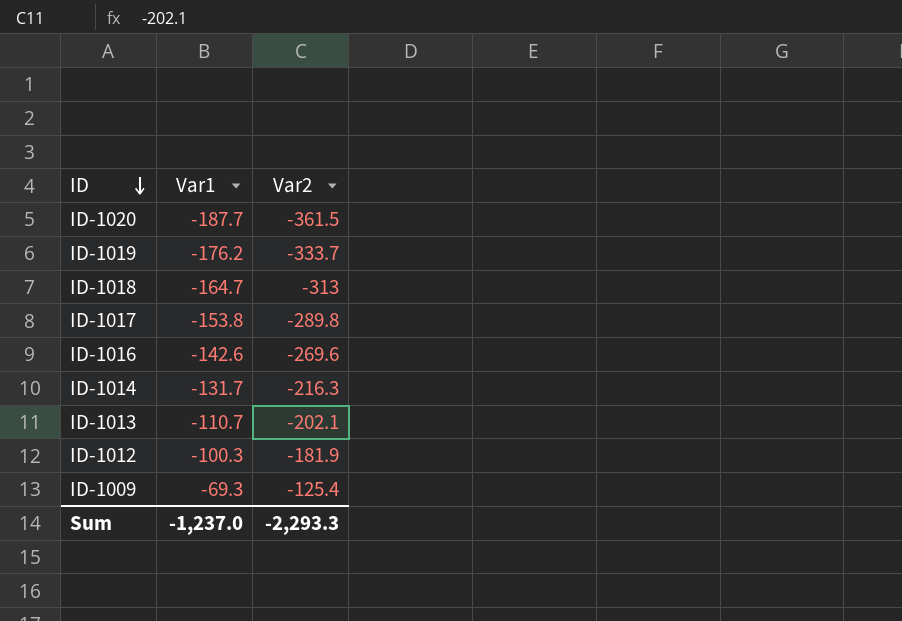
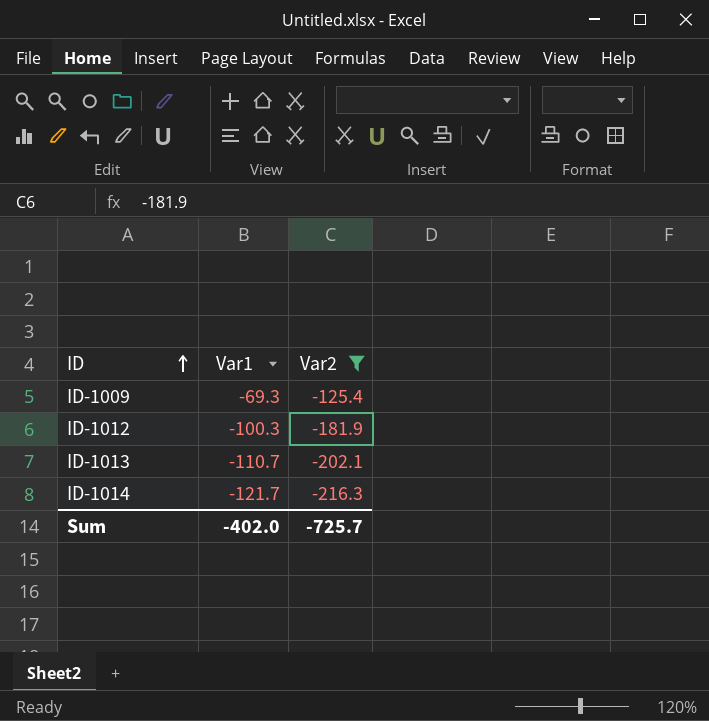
filter: none -> Var2 >= -216.3
row order: ID descending -> ID ascending
ID-1014 | Var1: -131.7 -> -121.7
Sum | Var1: -1,237.0 -> -402.0
Sum | Var2: -2,293.3 -> -725.7

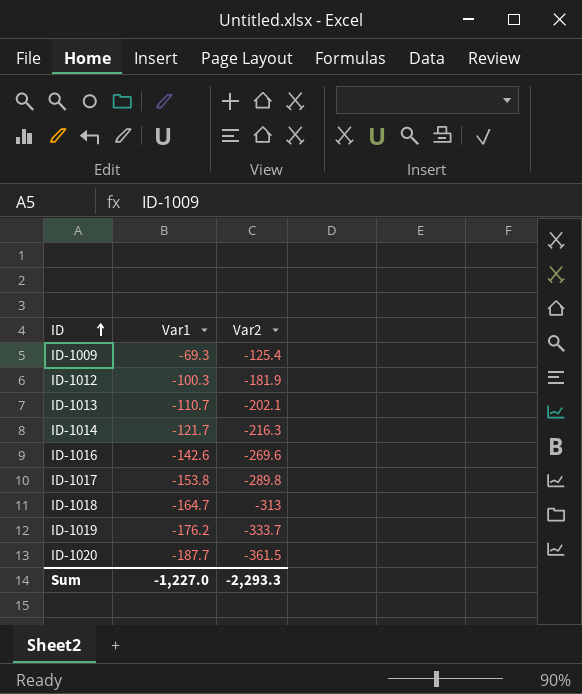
filter: Var2 >= -216.3 -> none
Sum | Var1: -402.0 -> -1,227.0
Sum | Var2: -725.7 -> -2,293.3

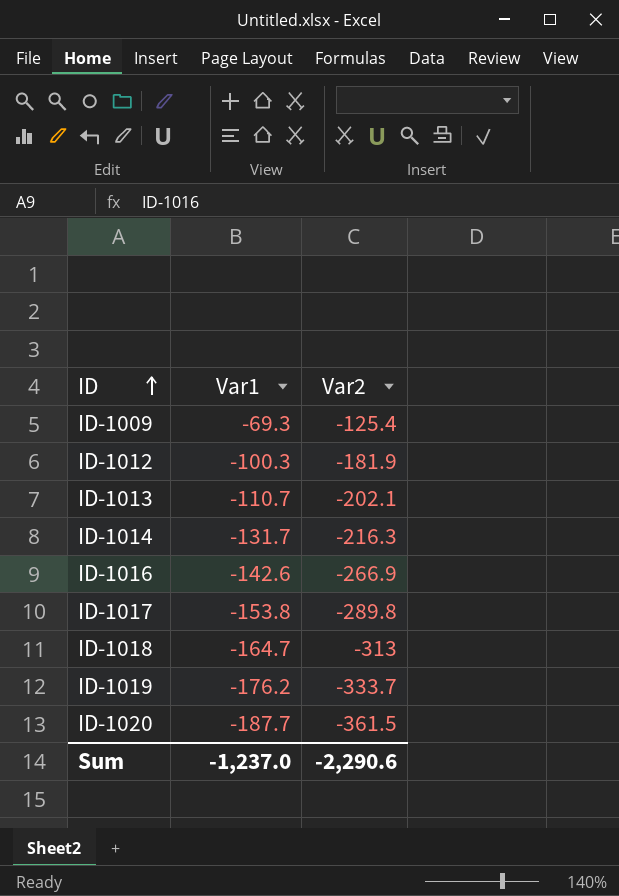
ID-1014 | Var1: -121.7 -> -131.7
ID-1016 | Var2: -269.6 -> -266.9
Sum | Var1: -1,227.0 -> -1,237.0
Sum | Var2: -2,293.3 -> -2,290.6

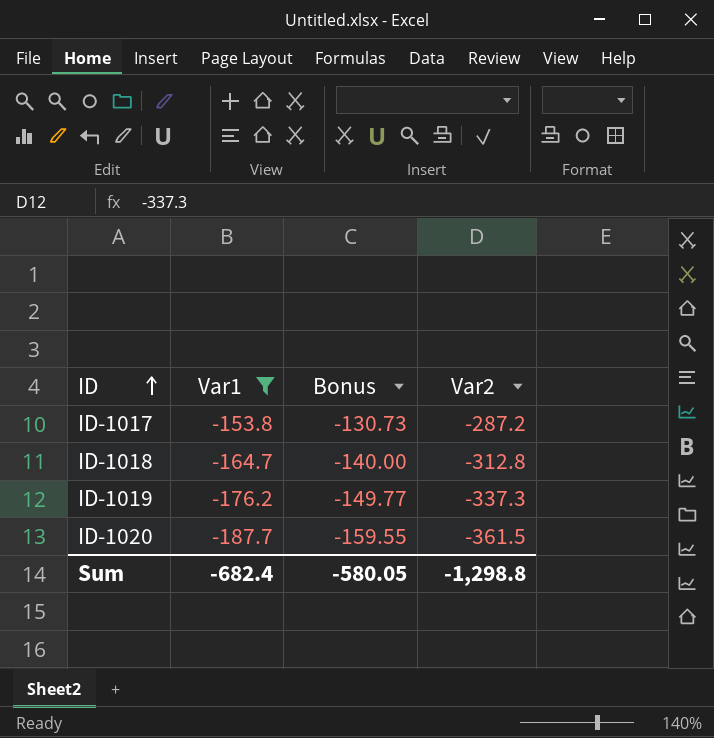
filter: none -> Var1 <= -153.8
column Bonus | formula: none -> [Var1] * 0.85
ID-1017 | Var2: -289.8 -> -287.2
ID-1018 | Var2: -313 -> -312.8
ID-1019 | Var2: -333.7 -> -337.3
Sum | Var1: -1,237.0 -> -682.4
Sum | Var2: -2,290.6 -> -1,298.8

